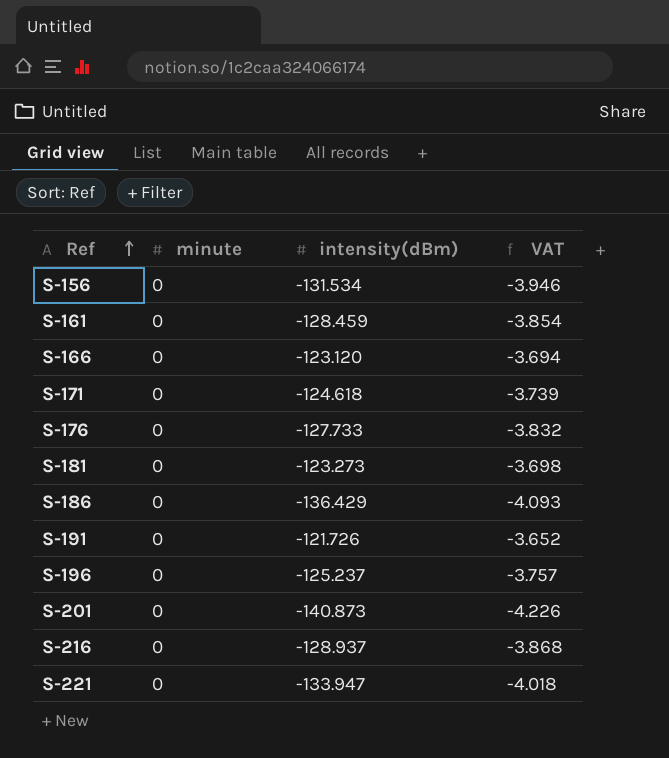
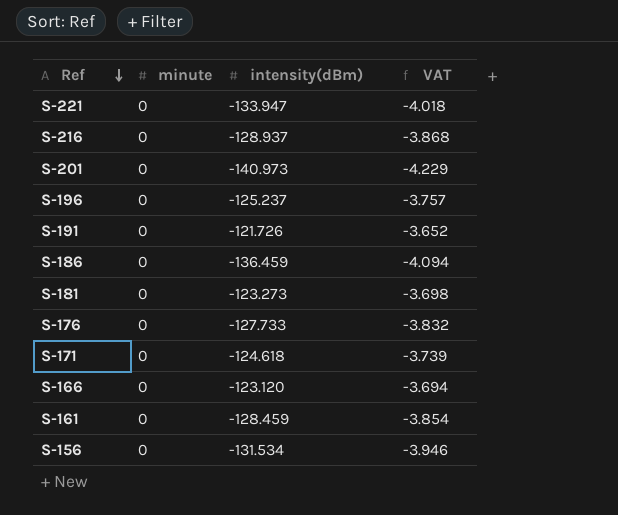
row order: Ref ascending -> Ref descending
S-201 | intensity(dBm): -140.873 -> -140.973
S-201 | VAT: -4.226 -> -4.229
S-186 | intensity(dBm): -136.429 -> -136.459
S-186 | VAT: -4.093 -> -4.094

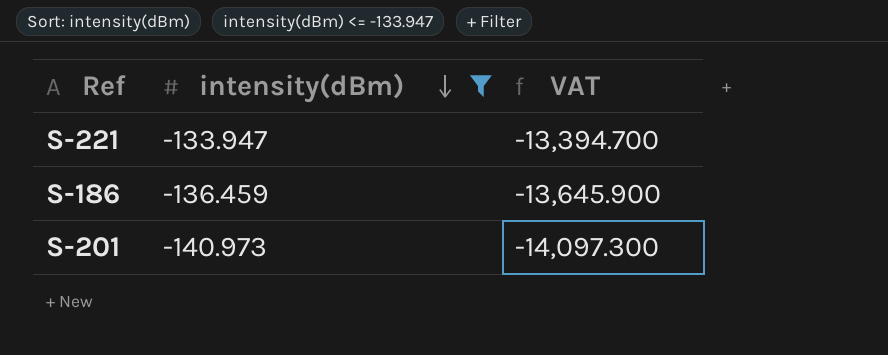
filter: none -> intensity(dBm) <= -133.947
row order: Ref descending -> intensity(dBm) descending
column minute | position: 2 -> none
column VAT | formula: [intensity(dBm)] * 0.03 -> [intensity(dBm)] * 100

